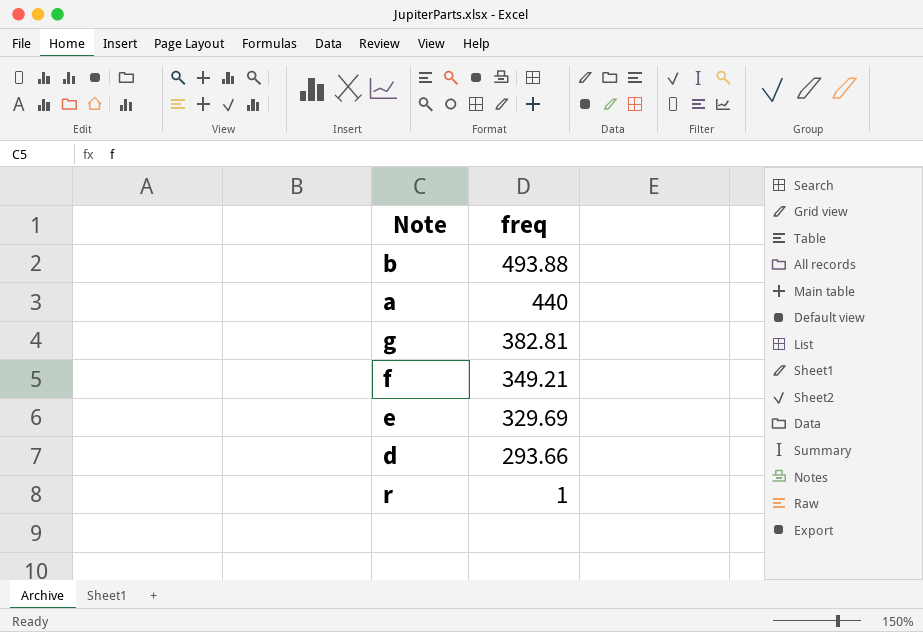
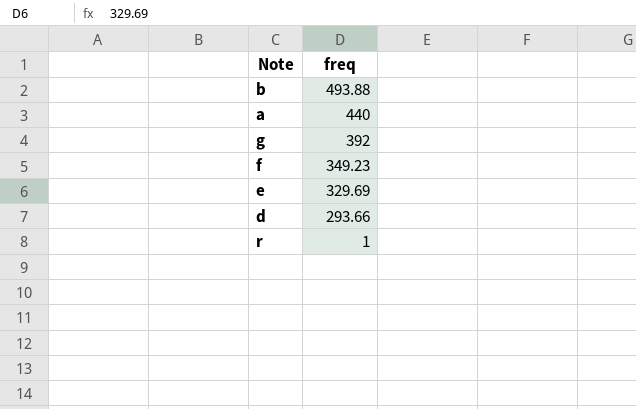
g | freq: 382.81 -> 392
f | freq: 349.21 -> 349.23

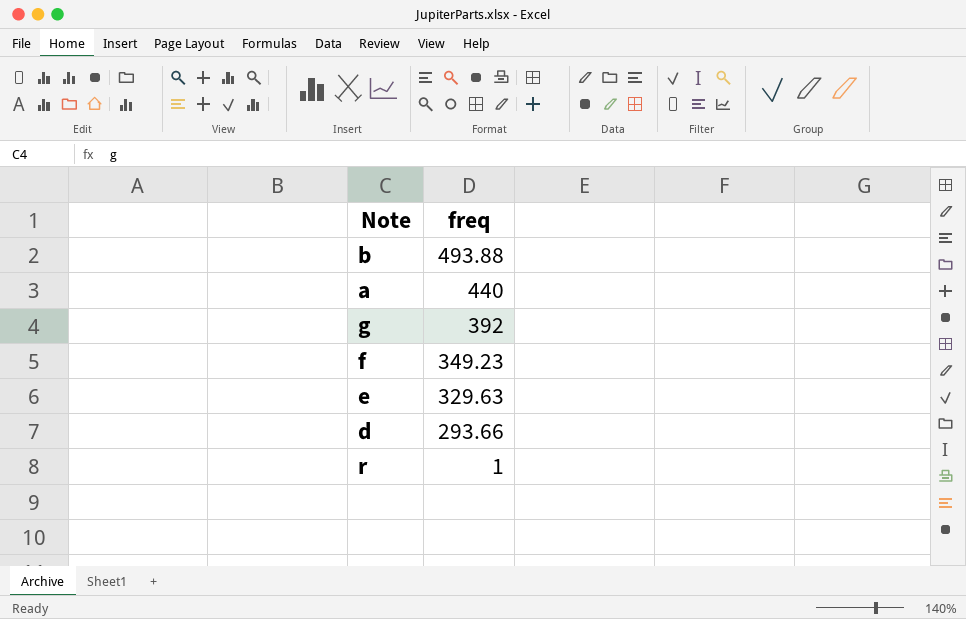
e | freq: 329.69 -> 329.63

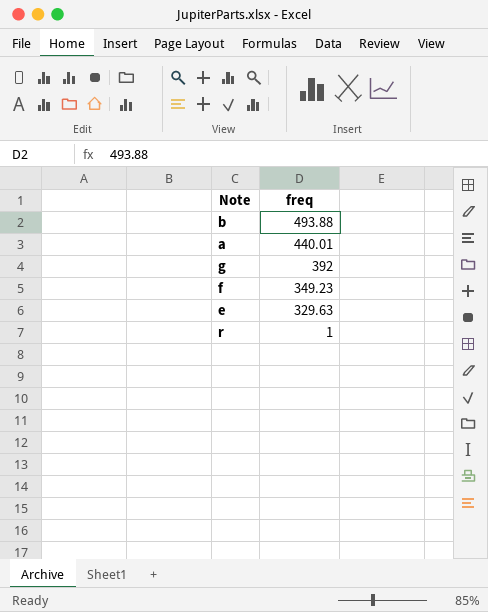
row d: 293.66 -> none
a | freq: 440 -> 440.01

